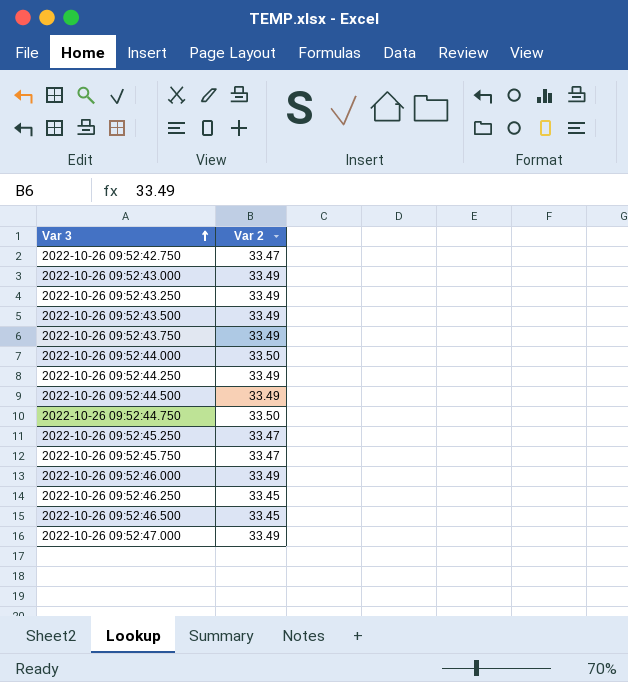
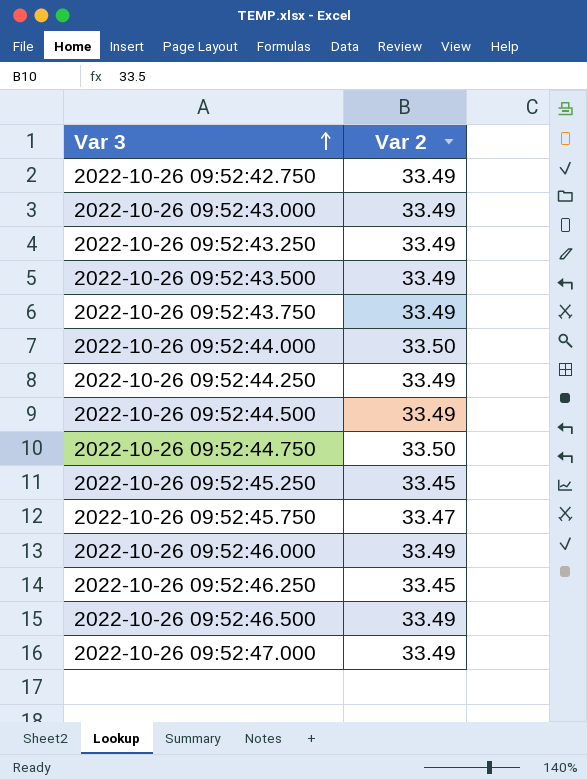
2022-10-26 09:52:42.750 | Var 2: 33.47 -> 33.49
2022-10-26 09:52:45.250 | Var 2: 33.47 -> 33.45
2022-10-26 09:52:46.500 | Var 2: 33.45 -> 33.49

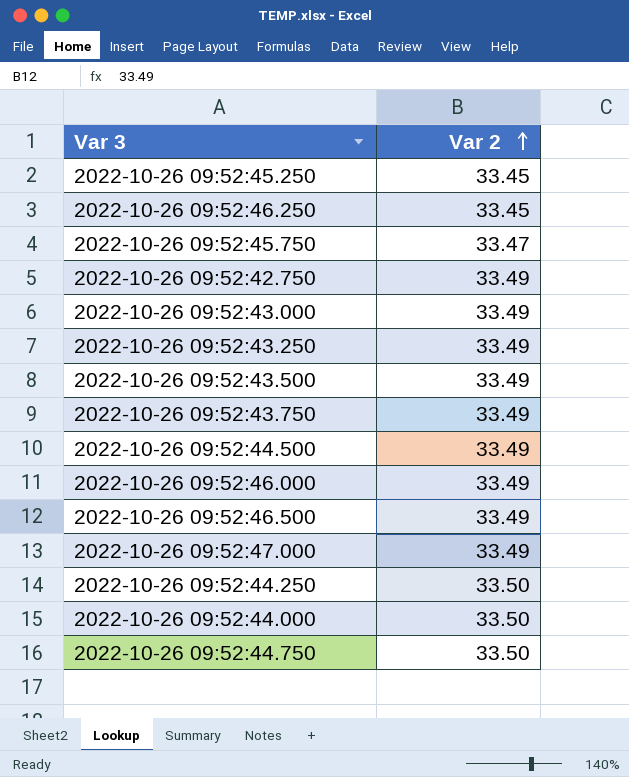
row order: Var 3 ascending -> Var 2 ascending
2022-10-26 09:52:44.250 | Var 2: 33.49 -> 33.50

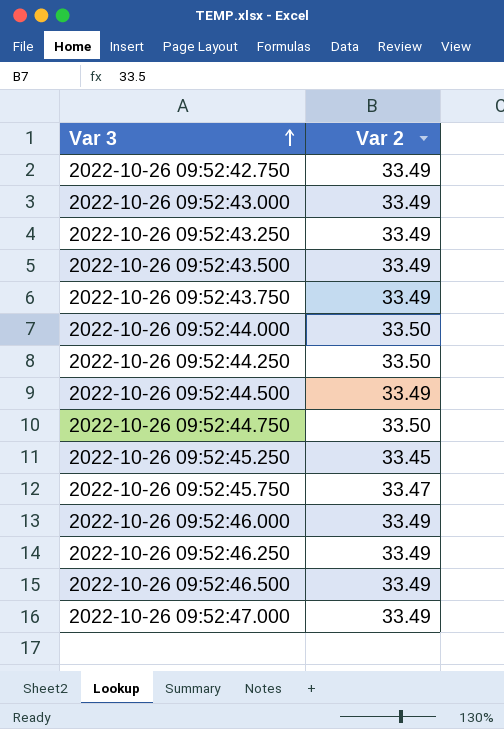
row order: Var 2 ascending -> Var 3 ascending
2022-10-26 09:52:46.250 | Var 2: 33.45 -> 33.49

